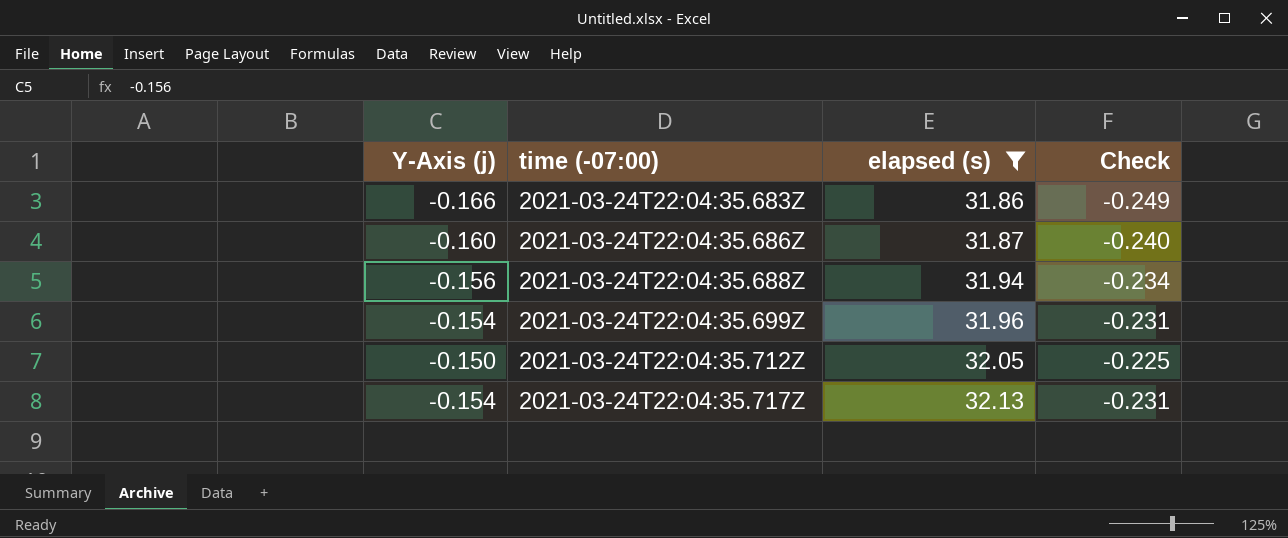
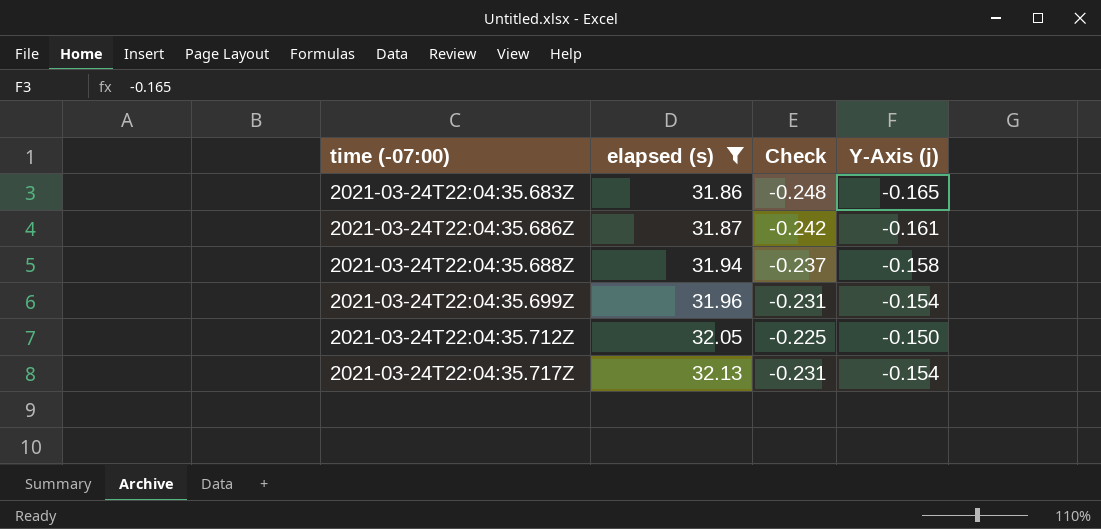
column Y-Axis (j) | position: 1 -> 4
2021-03-24T22:04:35.683Z | Check: -0.249 -> -0.248
2021-03-24T22:04:35.683Z | Y-Axis (j): -0.166 -> -0.165
2021-03-24T22:04:35.686Z | Check: -0.240 -> -0.242
2021-03-24T22:04:35.686Z | Y-Axis (j): -0.160 -> -0.161
2021-03-24T22:04:35.688Z | Check: -0.234 -> -0.237
2021-03-24T22:04:35.688Z | Y-Axis (j): -0.156 -> -0.158

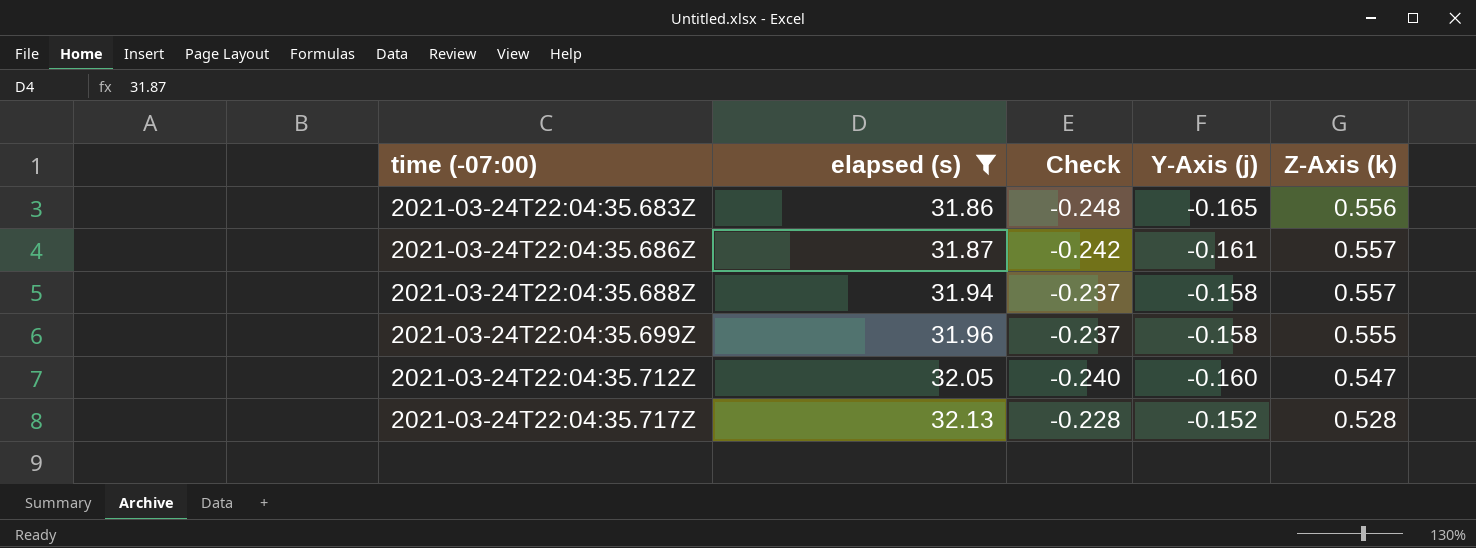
column Z-Axis (k) | position: none -> 5
2021-03-24T22:04:35.699Z | Check: -0.231 -> -0.237
2021-03-24T22:04:35.699Z | Y-Axis (j): -0.154 -> -0.158
2021-03-24T22:04:35.712Z | Check: -0.225 -> -0.240
2021-03-24T22:04:35.712Z | Y-Axis (j): -0.150 -> -0.160
2021-03-24T22:04:35.717Z | Check: -0.231 -> -0.228
2021-03-24T22:04:35.717Z | Y-Axis (j): -0.154 -> -0.152

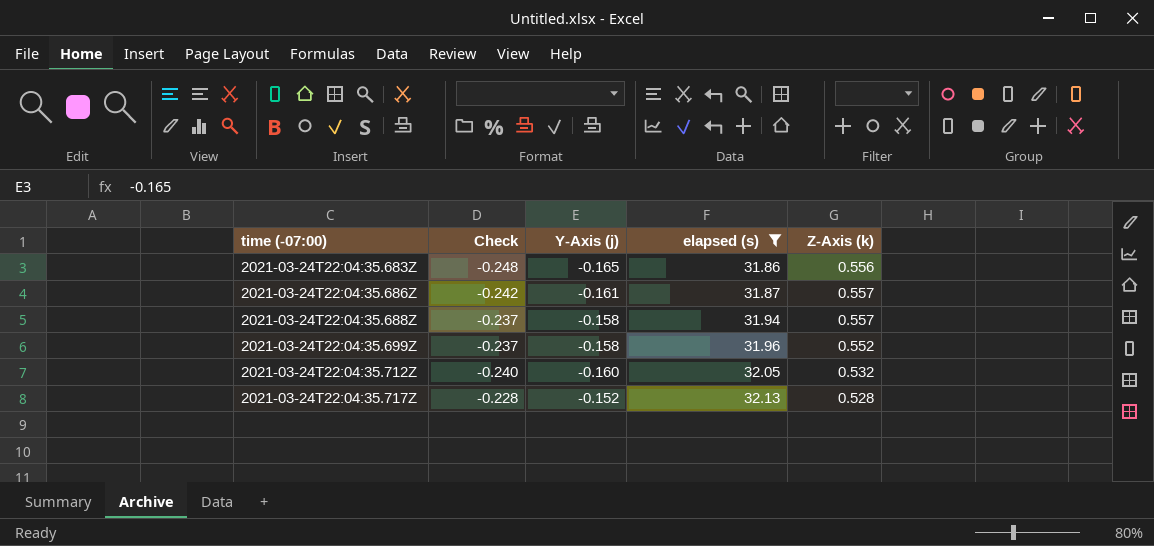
column elapsed (s) | position: 2 -> 4
2021-03-24T22:04:35.699Z | Z-Axis (k): 0.555 -> 0.552
2021-03-24T22:04:35.712Z | Z-Axis (k): 0.547 -> 0.532

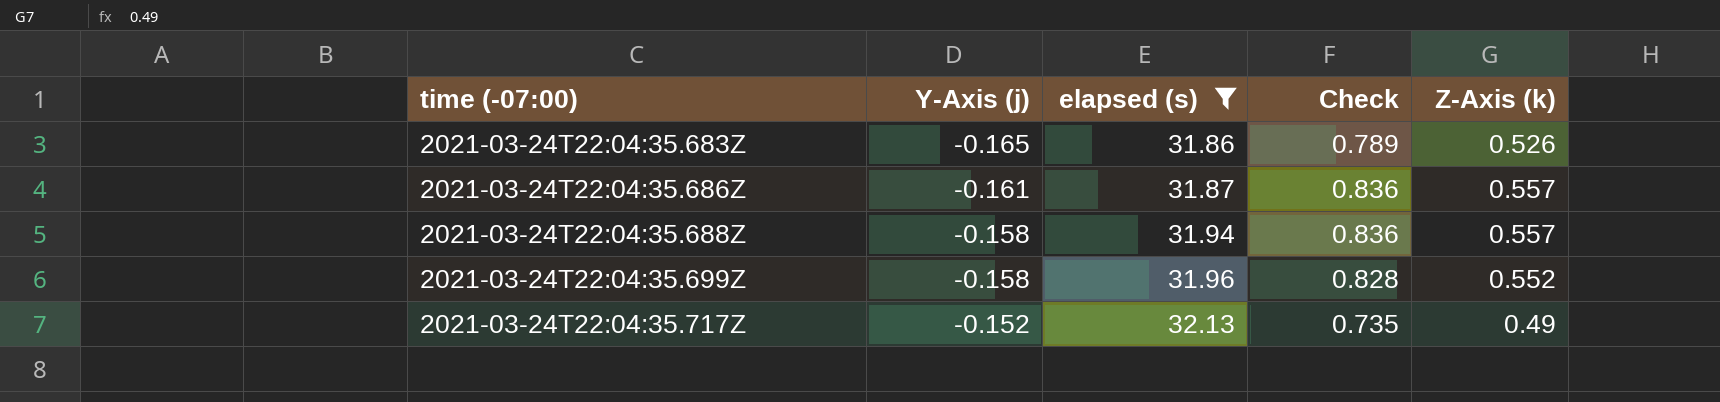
column Check | formula: [Y-Axis (j)] * 1.5 -> [Z-Axis (k)] * 1.5
column Check | position: 2 -> 4
row 2021-03-24T22:04:35.712Z: -0.240 | -0.160 | 32.05 | 0.532 -> none
2021-03-24T22:04:35.683Z | Z-Axis (k): 0.556 -> 0.526
2021-03-24T22:04:35.717Z | Z-Axis (k): 0.528 -> 0.49

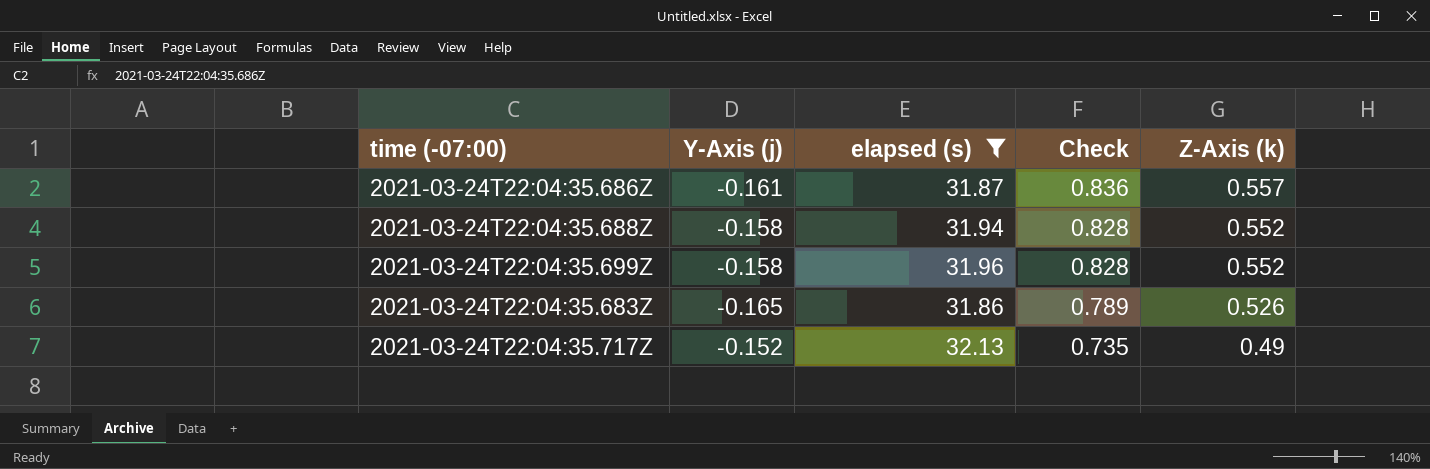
row order: time (-07:00) ascending -> Check descending
2021-03-24T22:04:35.688Z | Check: 0.836 -> 0.828
2021-03-24T22:04:35.688Z | Z-Axis (k): 0.557 -> 0.552

